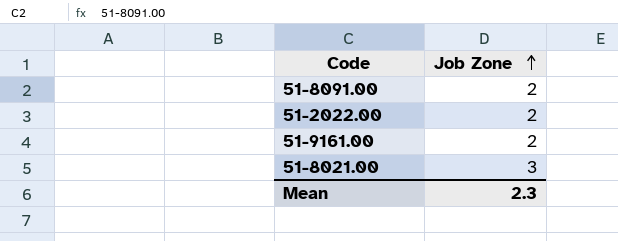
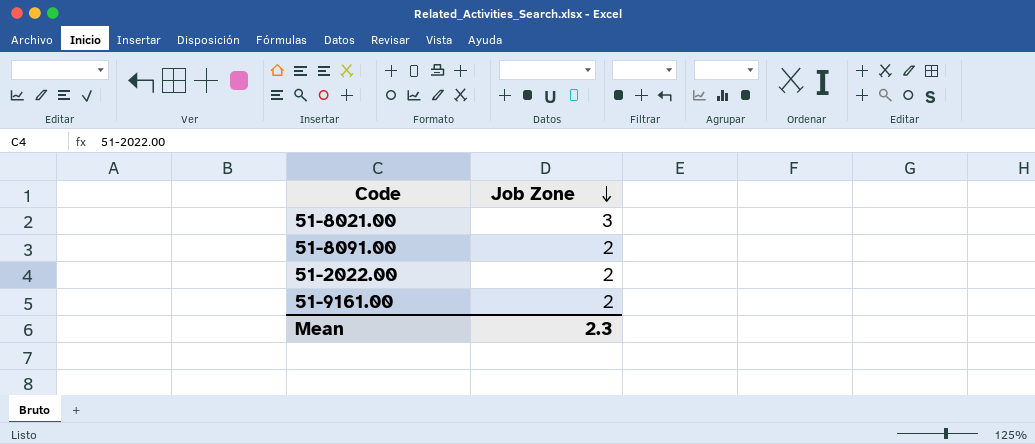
row order: Job Zone ascending -> Job Zone descending

